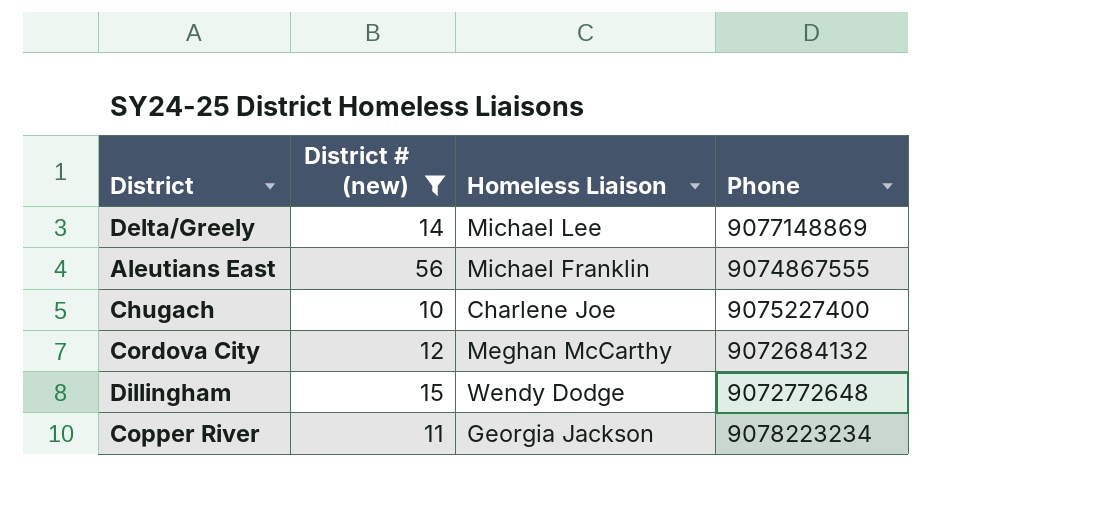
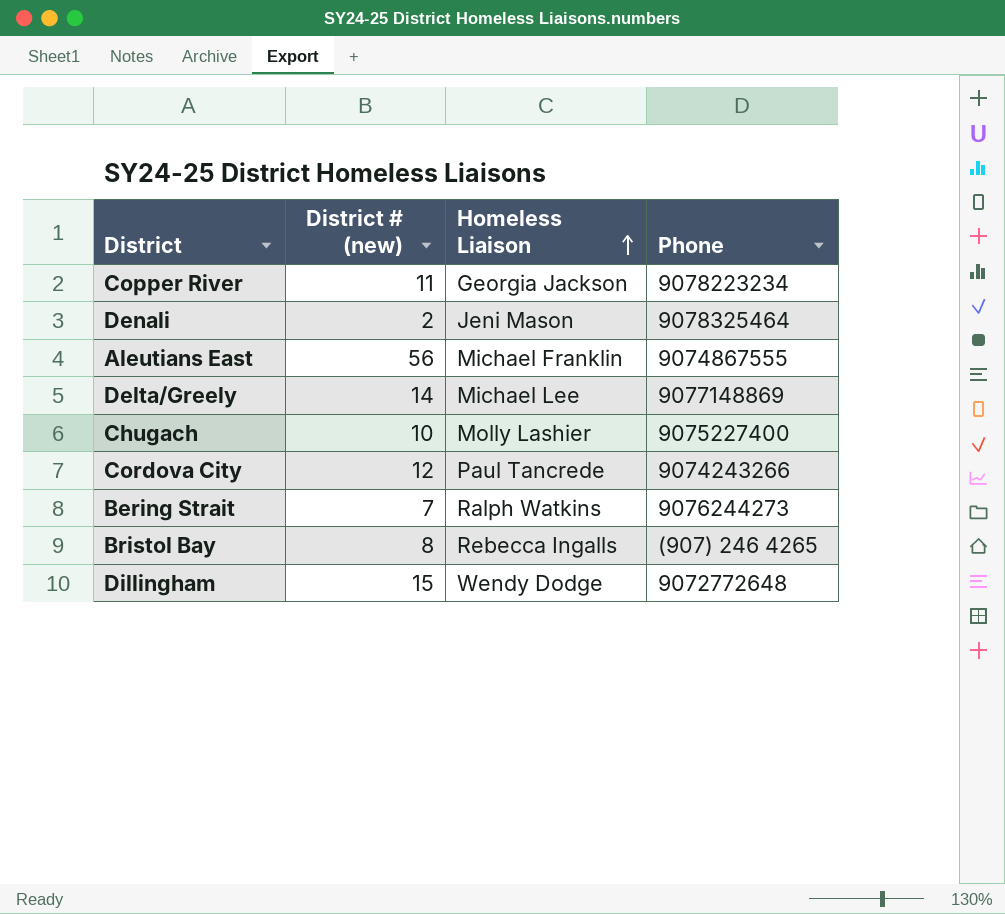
filter: District # (new) >= 10 -> none
row order: none -> Homeless Liaison ascending
Chugach | Homeless Liaison: Charlene Joe -> Molly Lashier
Cordova City | Homeless Liaison: Meghan McCarthy -> Paul Tancrede
Cordova City | Phone: 9072684132 -> 9074243266

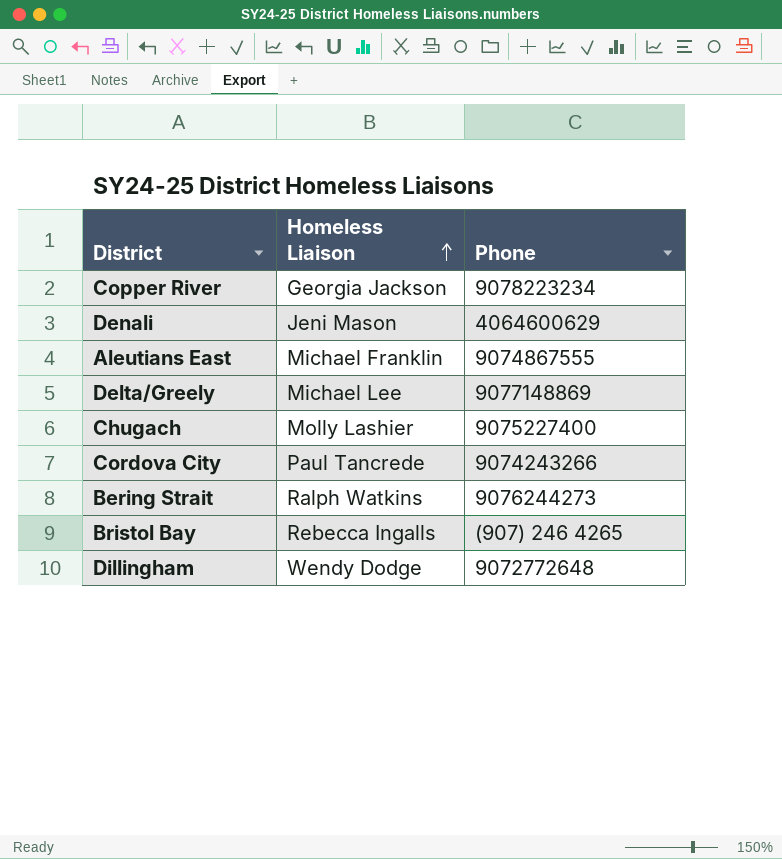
column District # (new) | position: 2 -> none
Denali | Phone: 9078325464 -> 4064600629

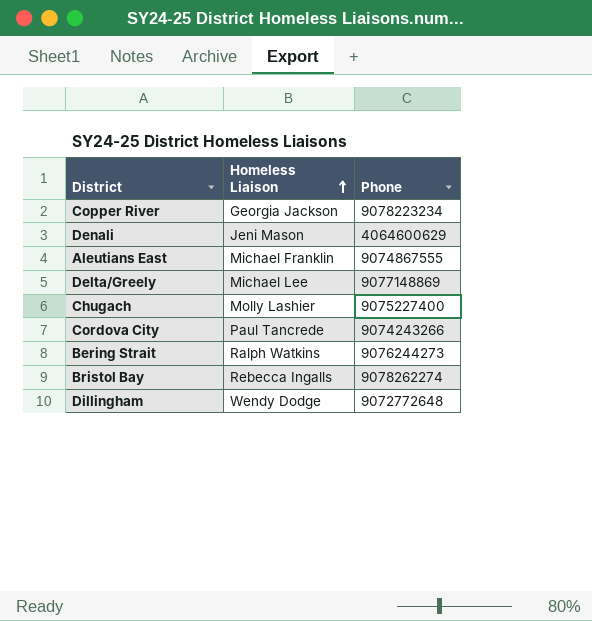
Bristol Bay | Phone: (907) 246 4265 -> 9078262274

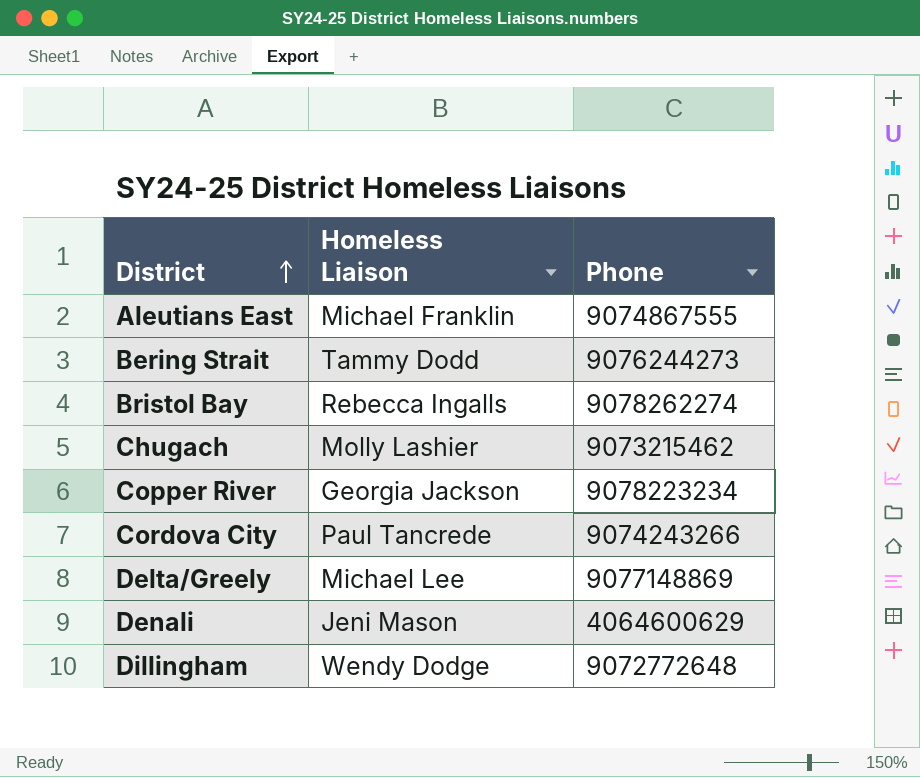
row order: Homeless Liaison ascending -> District ascending
Bering Strait | Homeless Liaison: Ralph Watkins -> Tammy Dodd
Chugach | Phone: 9075227400 -> 9073215462

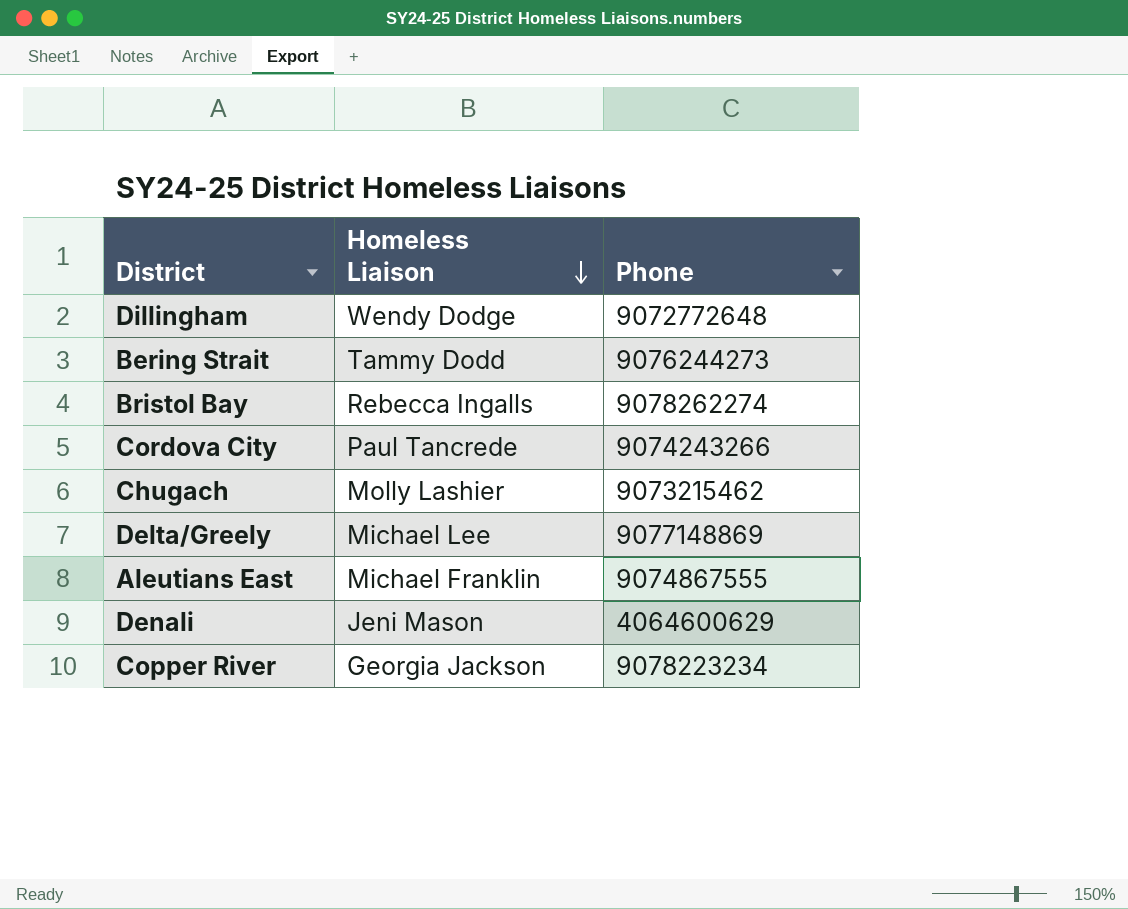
row order: District ascending -> Homeless Liaison descending

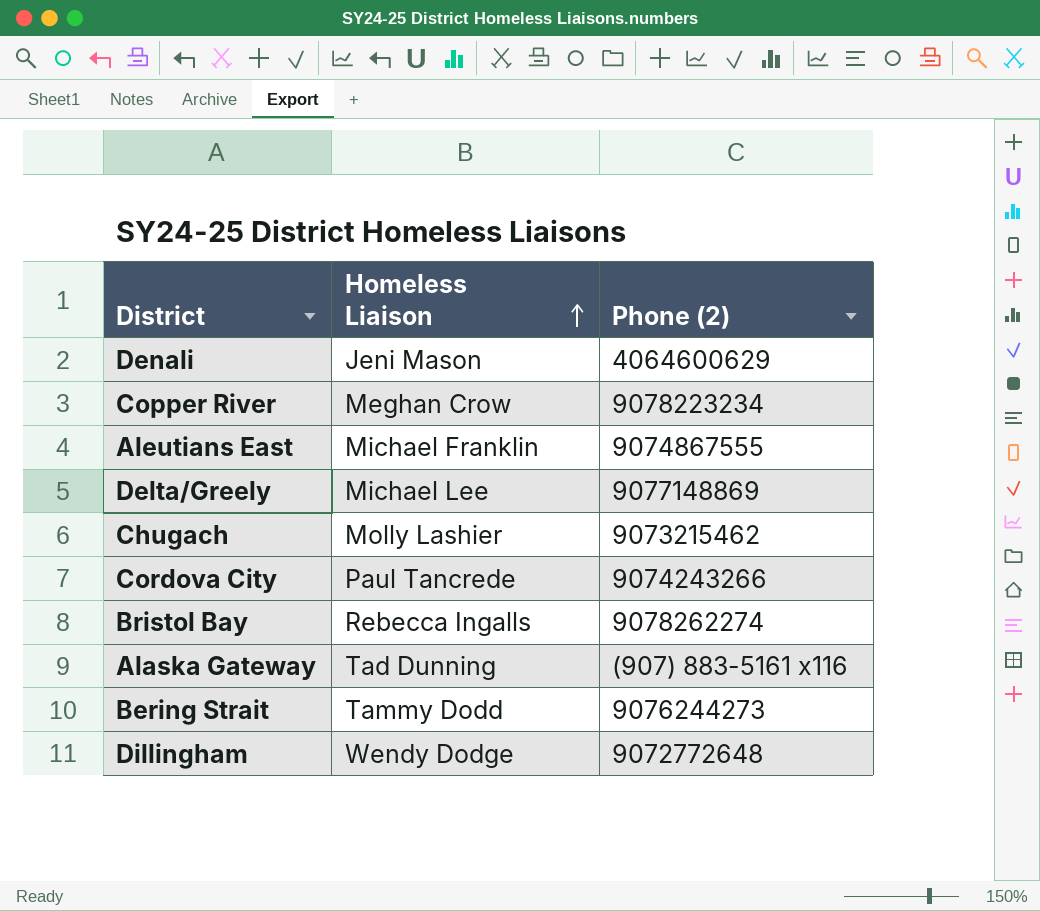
row order: Homeless Liaison descending -> Homeless Liaison ascending
column name: Phone -> Phone (2)
Copper River | Homeless Liaison: Georgia Jackson -> Meghan Crow
row Alaska Gateway: none -> Tad Dunning | (907) 883-5161 x116

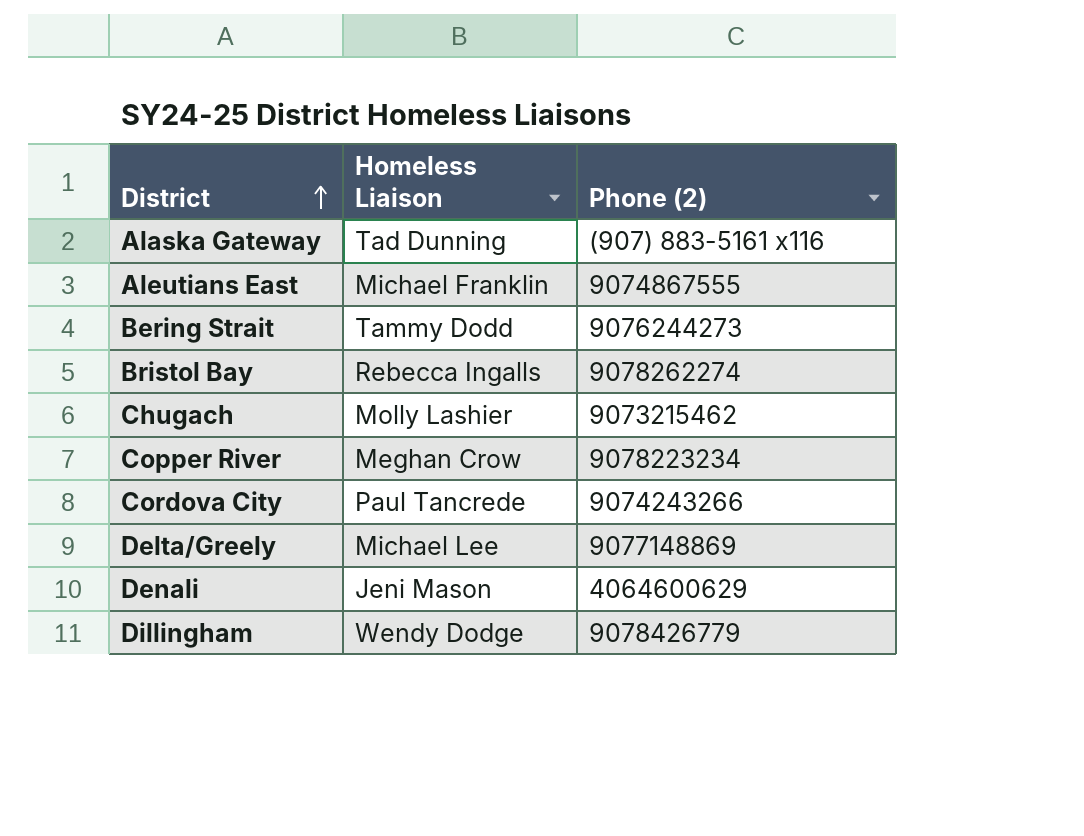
row order: Homeless Liaison ascending -> District ascending
Dillingham | Phone (2): 9072772648 -> 9078426779

